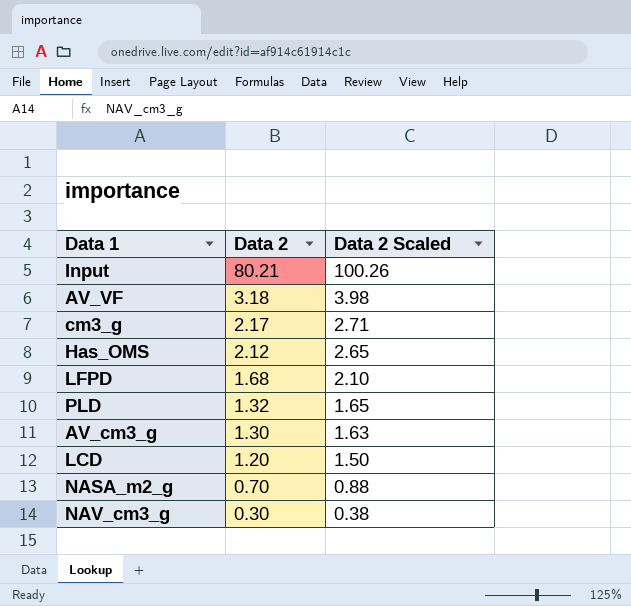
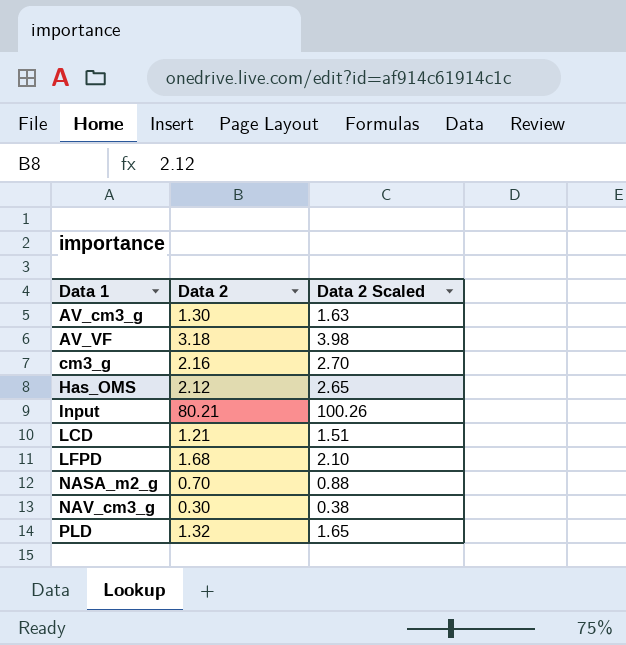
row order: Data 2 descending -> Data 1 ascending
cm3_g | Data 2: 2.17 -> 2.16
cm3_g | Data 2 Scaled: 2.71 -> 2.70
LCD | Data 2: 1.20 -> 1.21
LCD | Data 2 Scaled: 1.50 -> 1.51

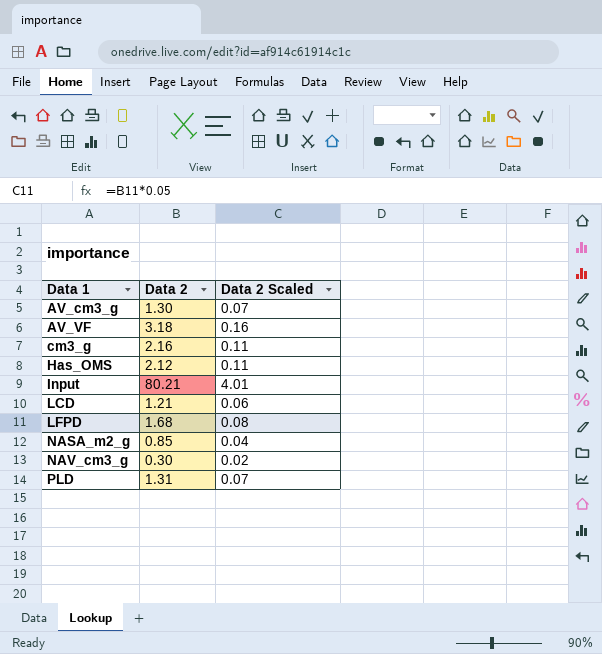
column Data 2 Scaled | formula: [Data 2] * 1.25 -> [Data 2] * 0.05
NASA_m2_g | Data 2: 0.70 -> 0.85
PLD | Data 2: 1.32 -> 1.31

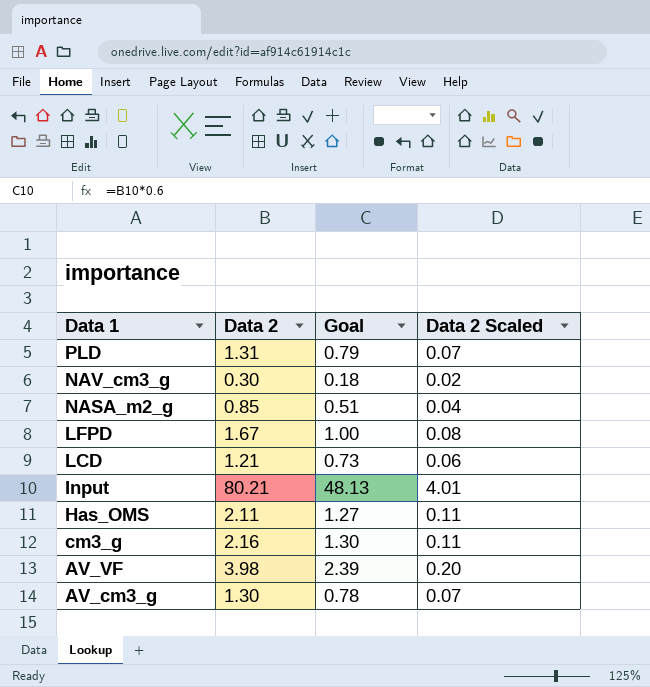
row order: Data 1 ascending -> Data 1 descending
column Goal | formula: none -> [Data 2] * 0.6
LFPD | Data 2: 1.68 -> 1.67
Has_OMS | Data 2: 2.12 -> 2.11
AV_VF | Data 2: 3.18 -> 3.98
AV_VF | Data 2 Scaled: 0.16 -> 0.20

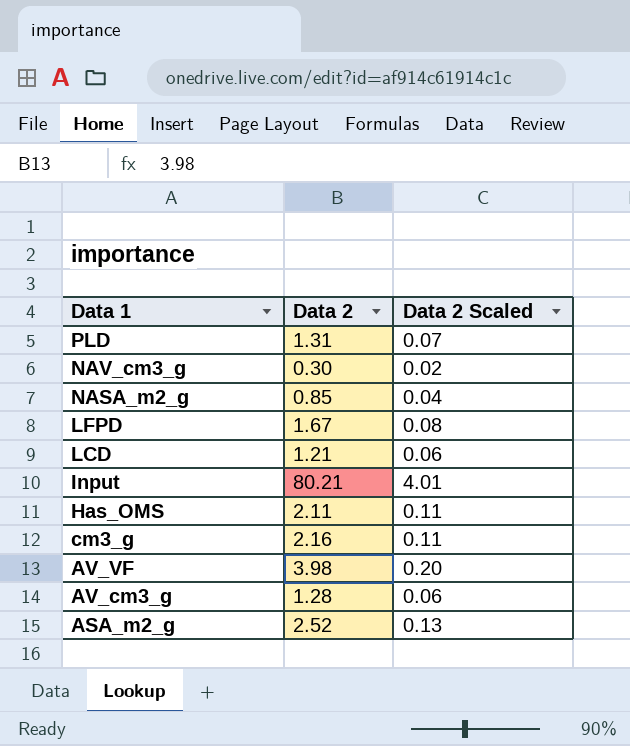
column Goal | formula: [Data 2] * 0.6 -> none
AV_cm3_g | Data 2: 1.30 -> 1.28
AV_cm3_g | Data 2 Scaled: 0.07 -> 0.06
row ASA_m2_g: none -> 2.52 | 0.13

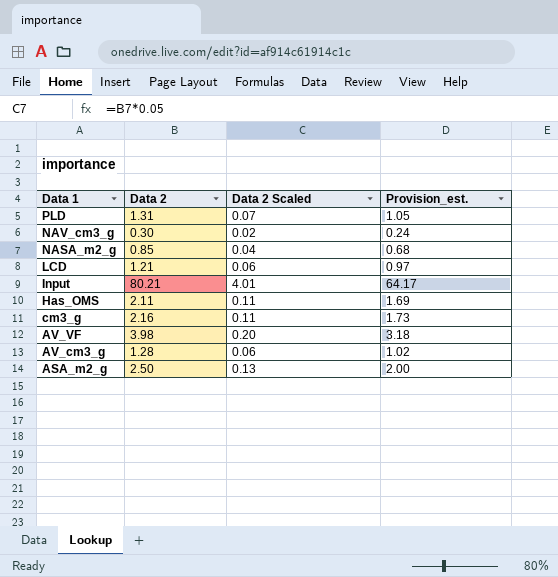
column Provision_est. | formula: none -> [Data 2] * 0.8
row LFPD: 1.67 | 0.08 -> none
ASA_m2_g | Data 2: 2.52 -> 2.50

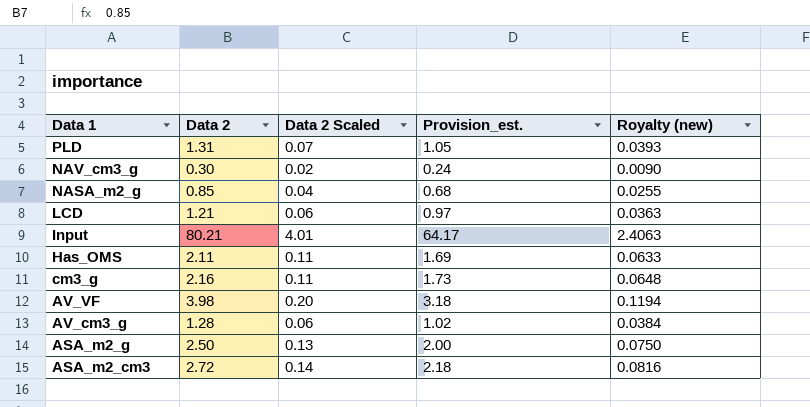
column Royalty (new) | formula: none -> [Data 2] * 0.03
row ASA_m2_cm3: none -> 2.72 | 0.14 | 2.18 | 0.0816

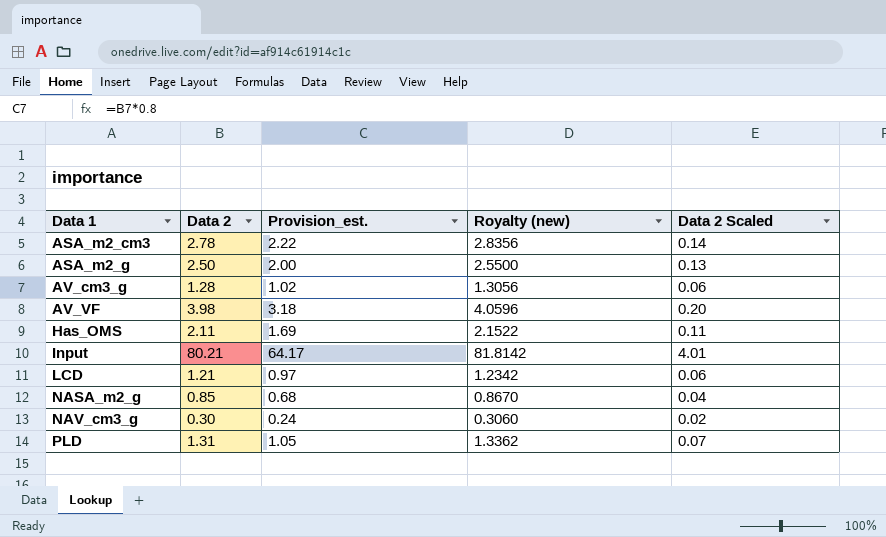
row order: Data 1 descending -> Data 1 ascending
column Royalty (new) | formula: [Data 2] * 0.03 -> [Data 2] * 1.02
column Data 2 Scaled | position: 3 -> 5
row cm3_g: 2.16 | 0.11 | 1.73 | 0.0648 -> none
ASA_m2_cm3 | Data 2: 2.72 -> 2.78
ASA_m2_cm3 | Provision_est.: 2.18 -> 2.22

